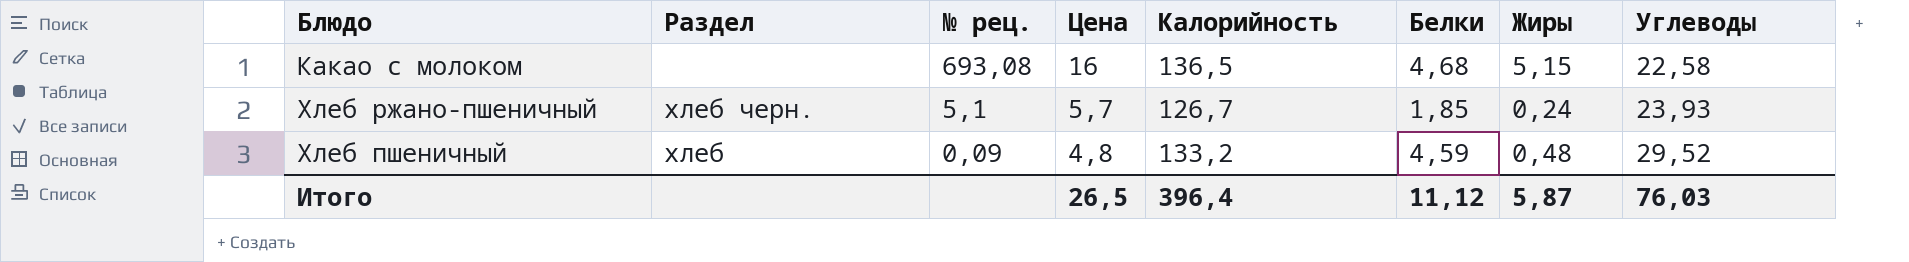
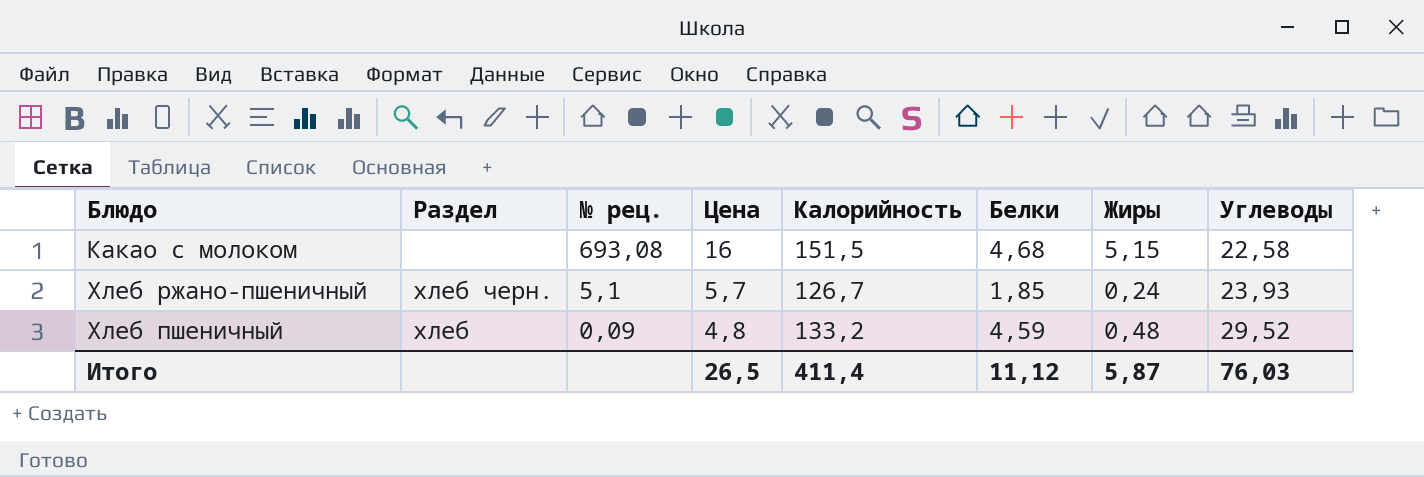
Какао с молоком | Калорийность: 136,5 -> 151,5
Итого | Калорийность: 396,4 -> 411,4

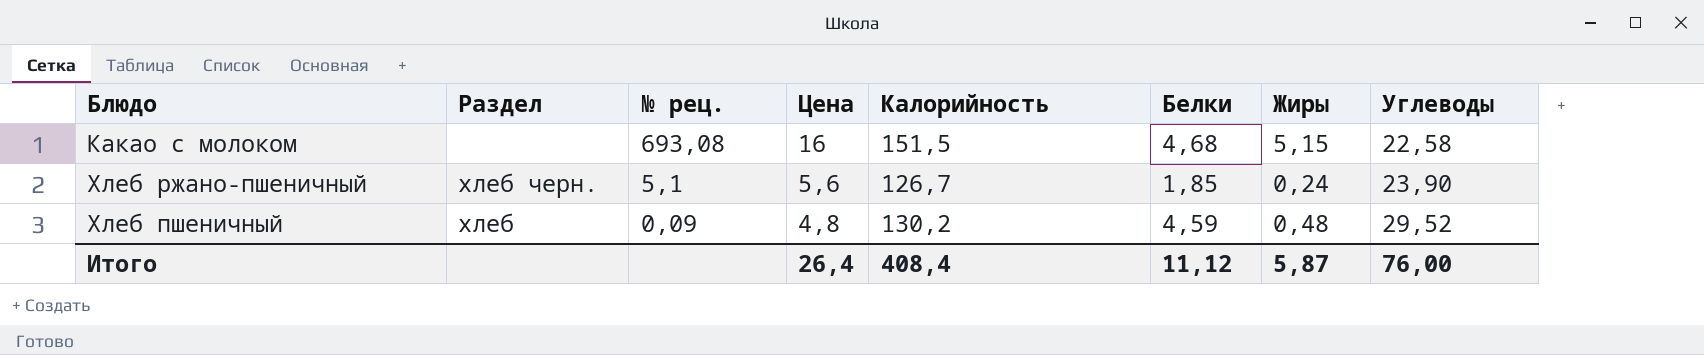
Хлеб ржано-пшеничный | Цена: 5,7 -> 5,6
Хлеб ржано-пшеничный | Углеводы: 23,93 -> 23,90
Хлеб пшеничный | Калорийность: 133,2 -> 130,2
Итого | Цена: 26,5 -> 26,4
Итого | Калорийность: 411,4 -> 408,4
Итого | Углеводы: 76,03 -> 76,00

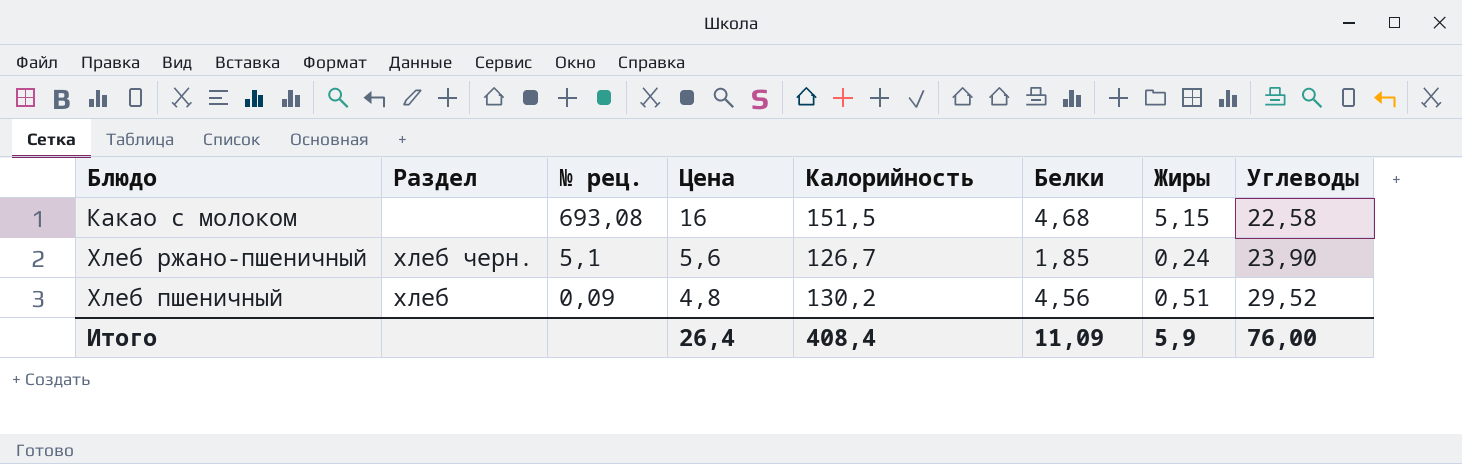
Хлеб пшеничный | Белки: 4,59 -> 4,56
Хлеб пшеничный | Жиры: 0,48 -> 0,51
Итого | Белки: 11,12 -> 11,09
Итого | Жиры: 5,87 -> 5,9

